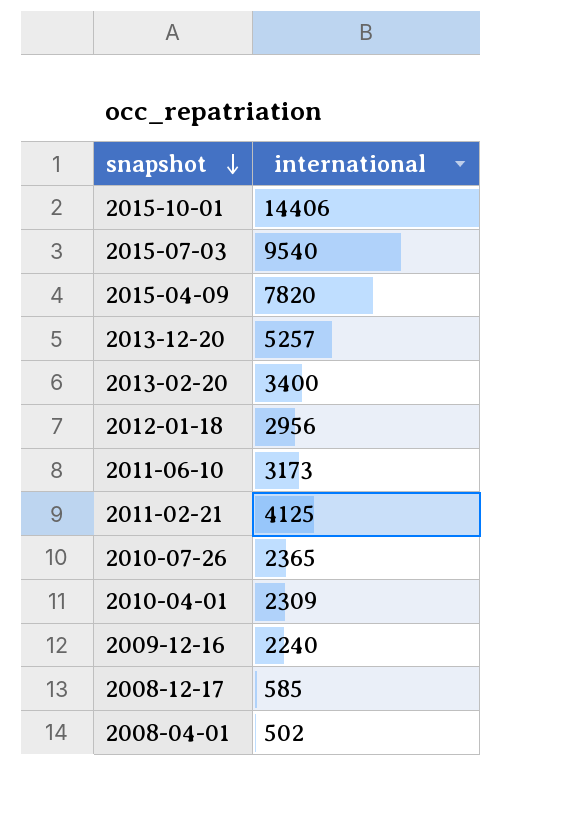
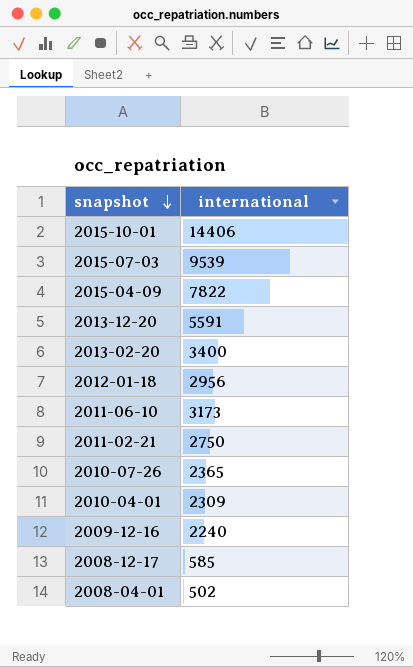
2015-07-03 | international: 9540 -> 9539
2015-04-09 | international: 7820 -> 7822
2013-12-20 | international: 5257 -> 5591
2011-02-21 | international: 4125 -> 2750

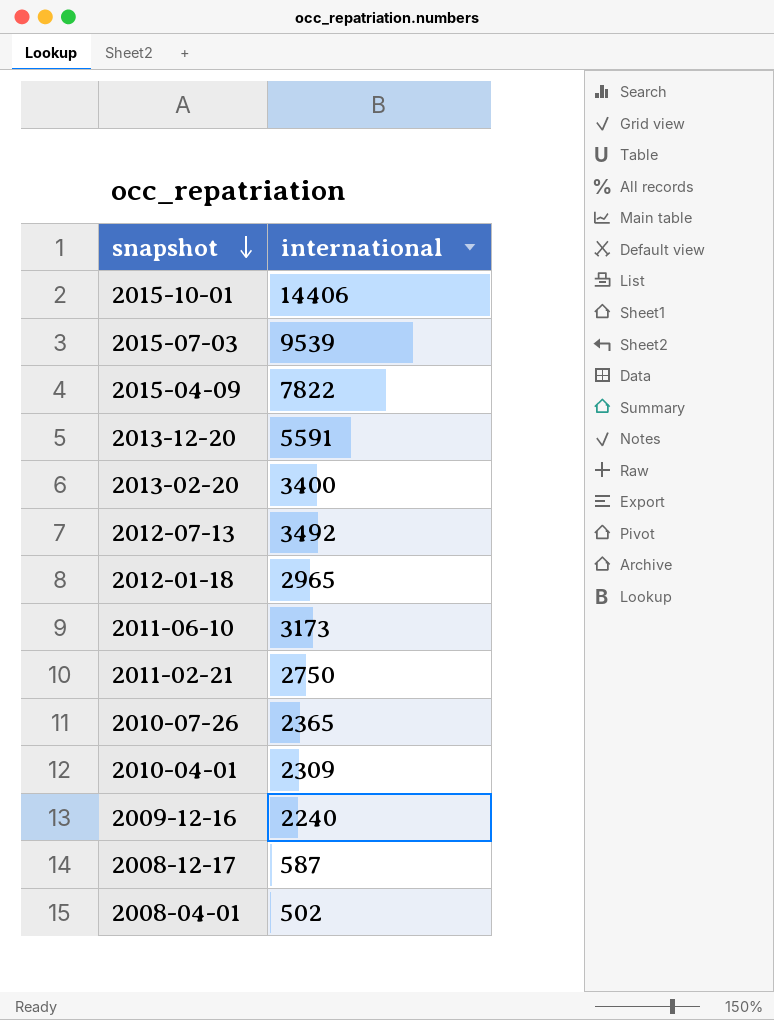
row 2012-07-13: none -> 3492
2012-01-18 | international: 2956 -> 2965
2008-12-17 | international: 585 -> 587

